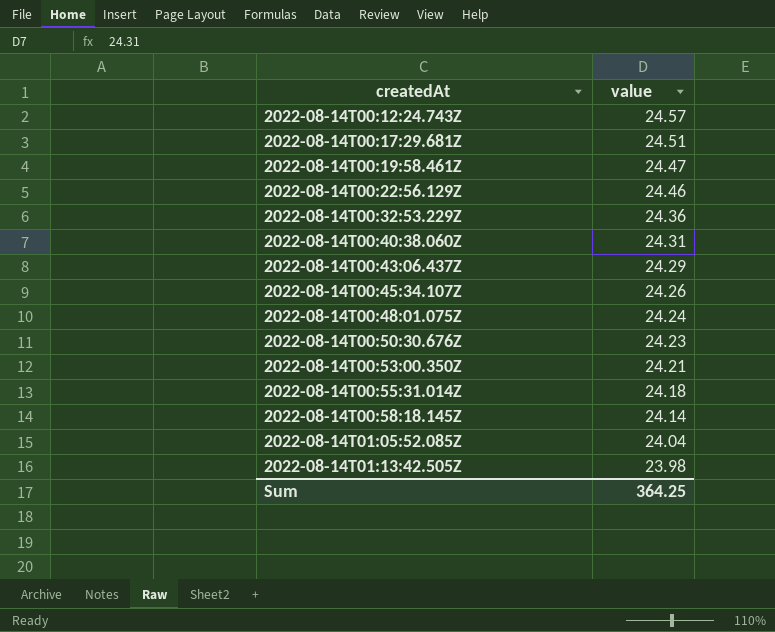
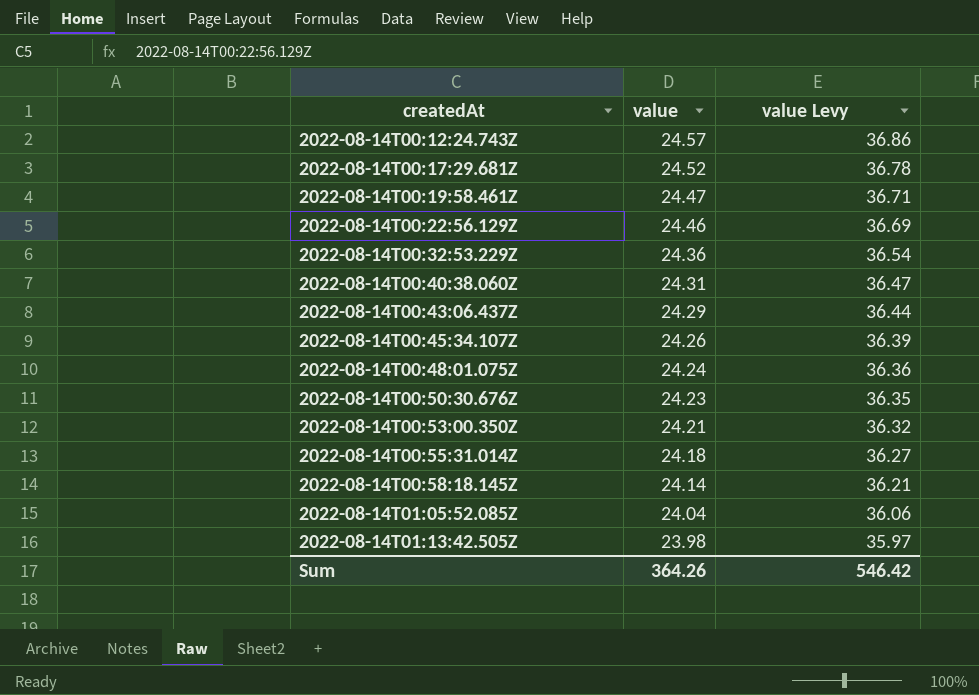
column value Levy | formula: none -> [value] * 1.5
2022-08-14T00:17:29.681Z | value: 24.51 -> 24.52
Sum | value: 364.25 -> 364.26

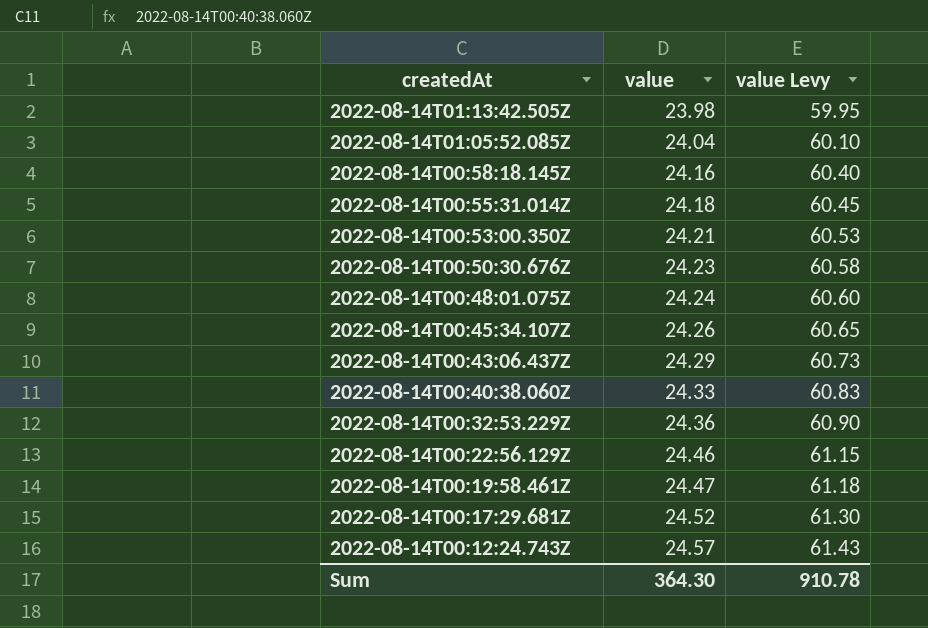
row order: createdAt ascending -> createdAt descending
column value Levy | formula: [value] * 1.5 -> [value] * 2.5
2022-08-14T00:58:18.145Z | value: 24.14 -> 24.16
2022-08-14T00:40:38.060Z | value: 24.31 -> 24.33
Sum | value: 364.26 -> 364.30
Sum | value Levy: 546.42 -> 910.78

